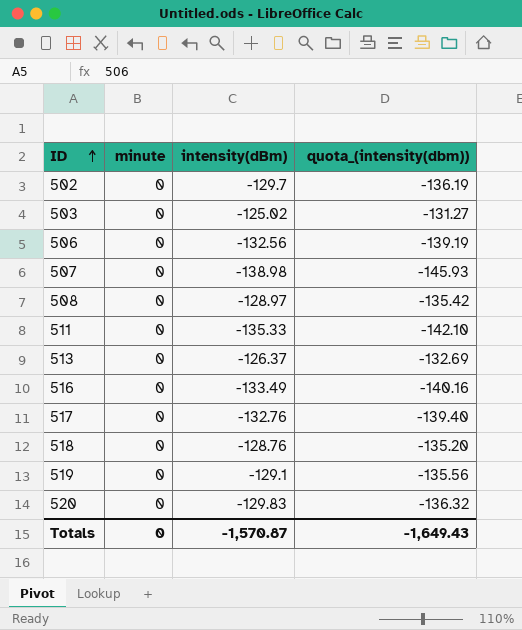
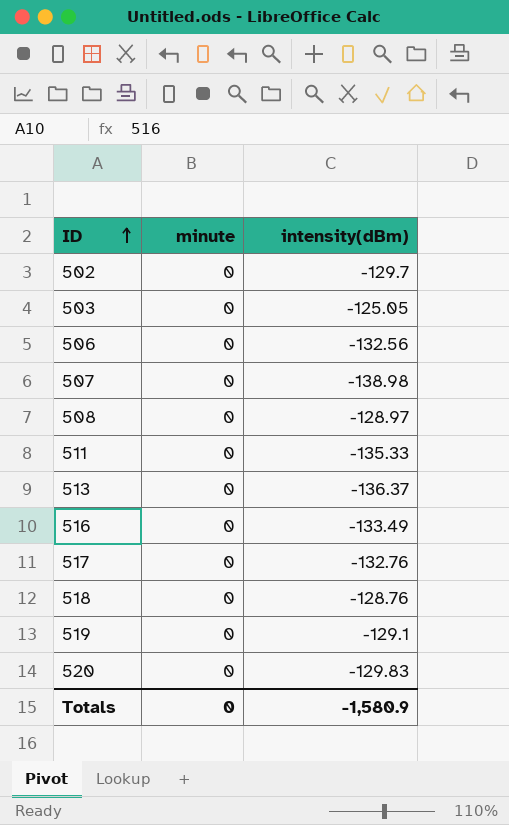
column quota_(intensity(dbm)) | formula: [intensity(dBm)] * 1.05 -> none
503 | intensity(dBm): -125.02 -> -125.05
513 | intensity(dBm): -126.37 -> -136.37
Totals | intensity(dBm): -1,570.87 -> -1,580.9

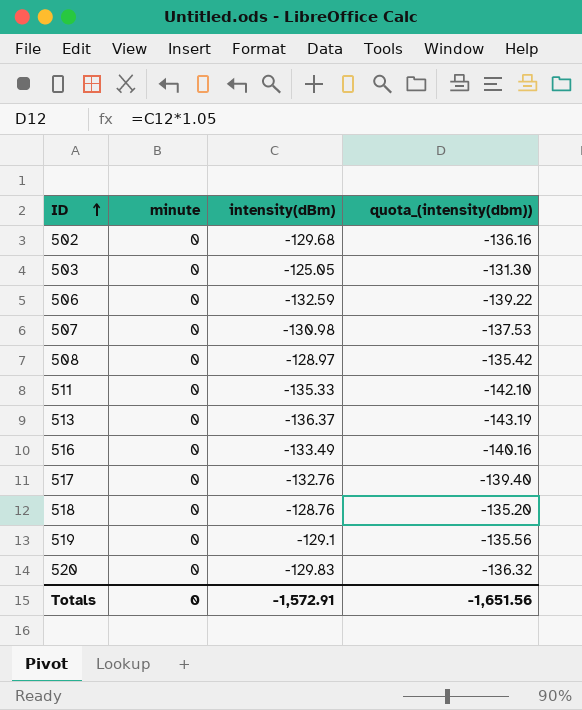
column quota_(intensity(dbm)) | formula: none -> [intensity(dBm)] * 1.05
502 | intensity(dBm): -129.7 -> -129.68
506 | intensity(dBm): -132.56 -> -132.59
507 | intensity(dBm): -138.98 -> -130.98
Totals | intensity(dBm): -1,580.9 -> -1,572.91

